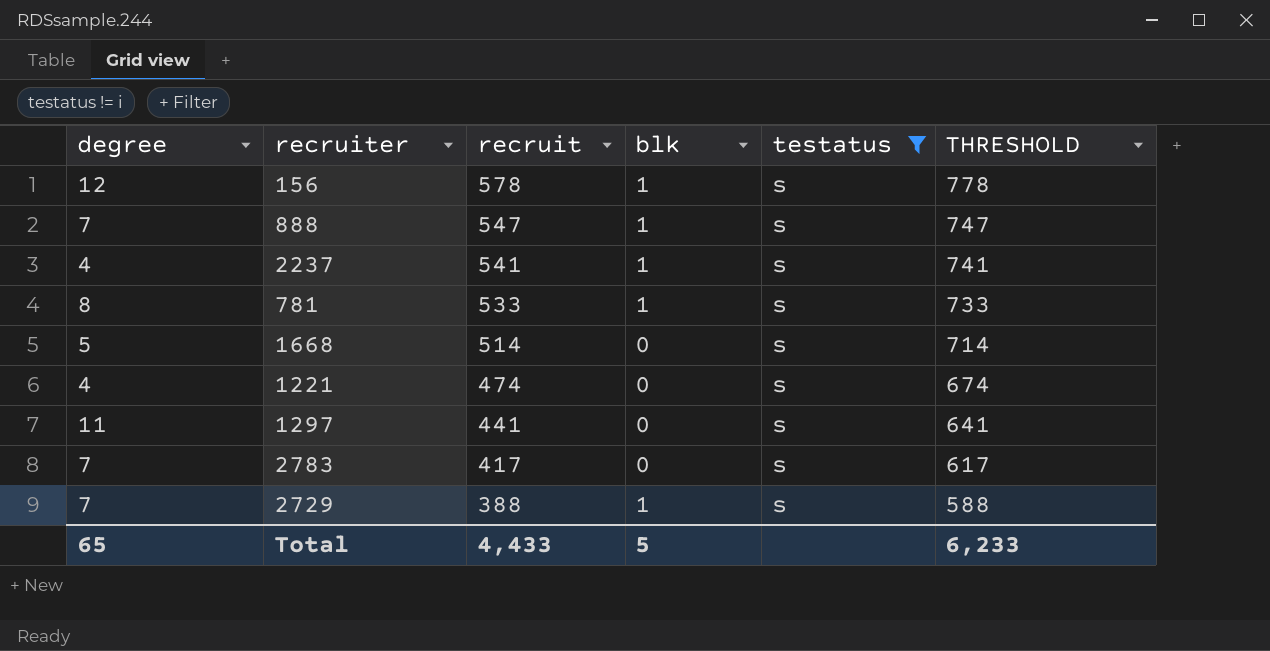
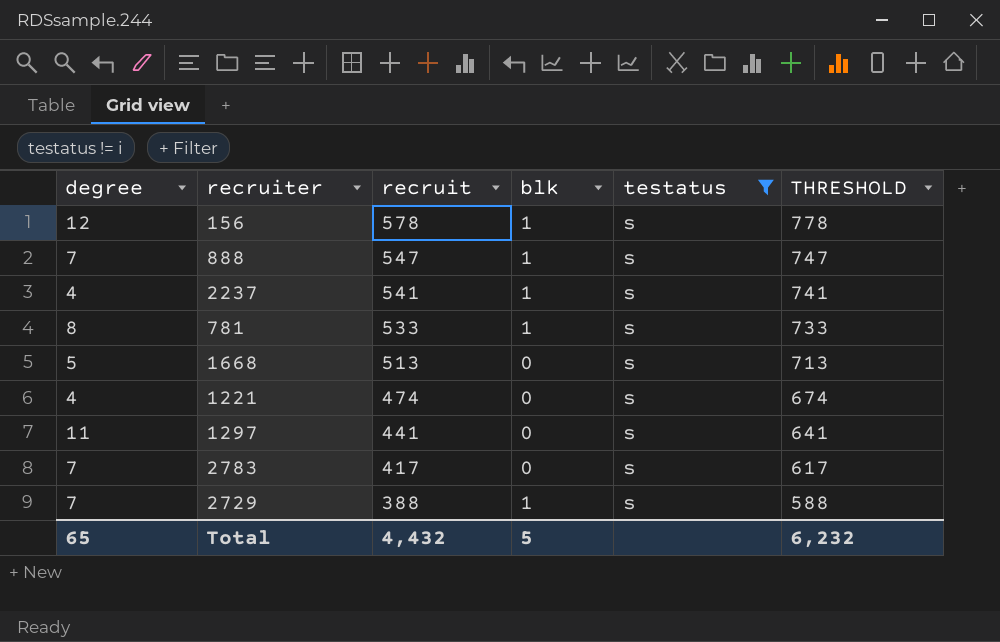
1668 | recruit: 514 -> 513
1668 | THRESHOLD: 714 -> 713
Total | recruit: 4,433 -> 4,432
Total | THRESHOLD: 6,233 -> 6,232

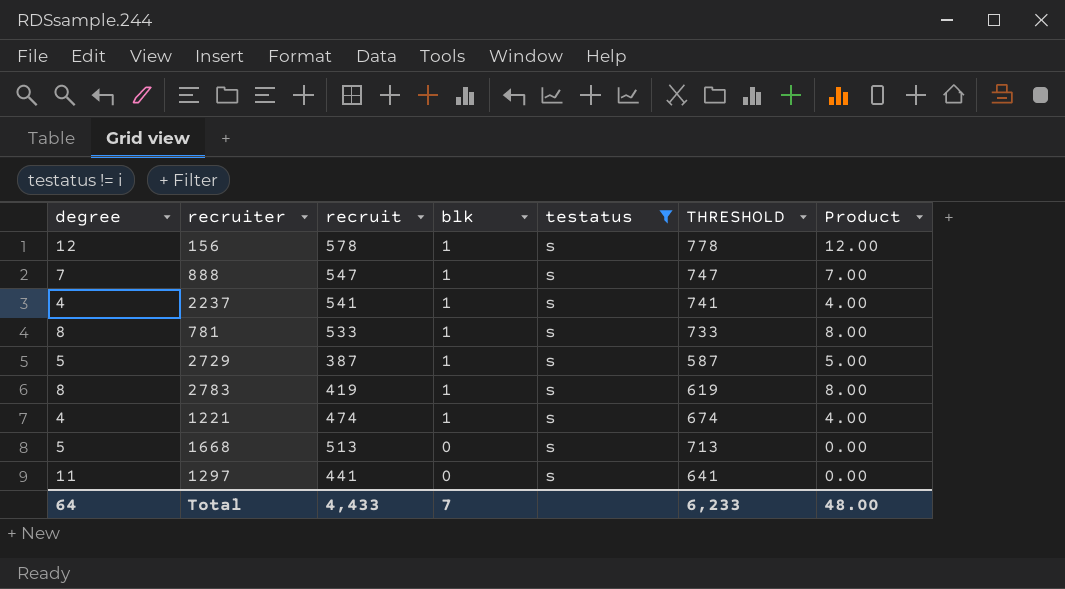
row order: recruit descending -> blk descending
column Product | formula: none -> [degree] * [blk]
2729 | degree: 7 -> 5
2729 | recruit: 388 -> 387
2729 | THRESHOLD: 588 -> 587
2783 | degree: 7 -> 8
2783 | recruit: 417 -> 419
2783 | blk: 0 -> 1
2783 | THRESHOLD: 617 -> 619
1221 | blk: 0 -> 1
Total | degree: 65 -> 64
Total | recruit: 4,432 -> 4,433
Total | blk: 5 -> 7
Total | THRESHOLD: 6,232 -> 6,233

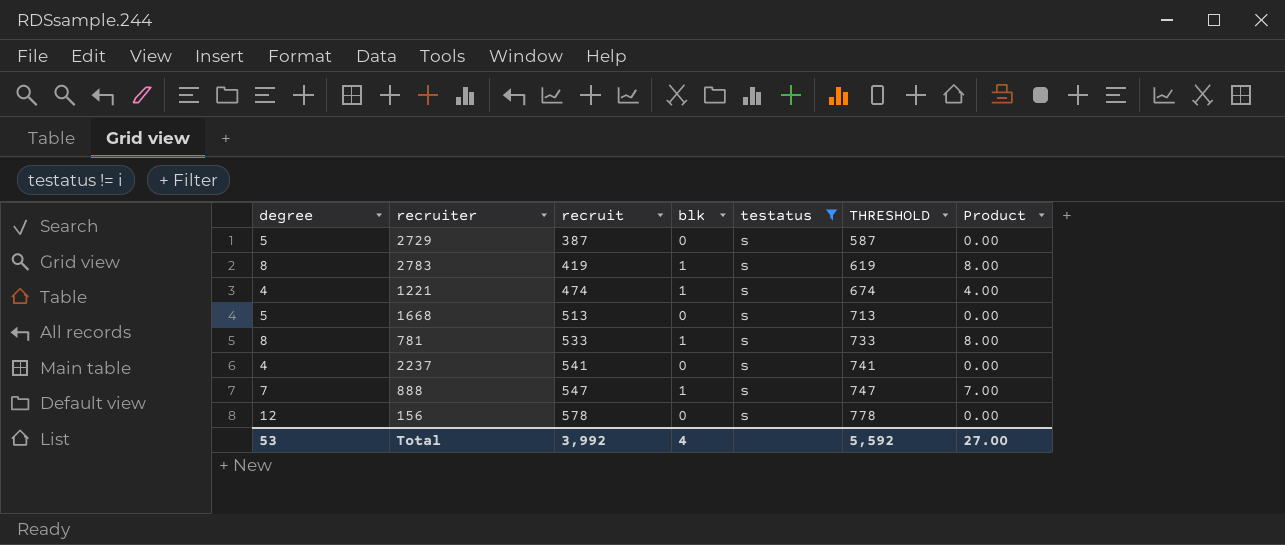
row order: blk descending -> recruit ascending
row 1297: 11 | 441 | 0 | s | 641 | 0.00 -> none
2729 | blk: 1 -> 0
2729 | Product: 5.00 -> 0.00
2237 | blk: 1 -> 0
2237 | Product: 4.00 -> 0.00
156 | blk: 1 -> 0
156 | Product: 12.00 -> 0.00
Total | degree: 64 -> 53
Total | recruit: 4,433 -> 3,992
Total | blk: 7 -> 4
Total | THRESHOLD: 6,233 -> 5,592
Total | Product: 48.00 -> 27.00

